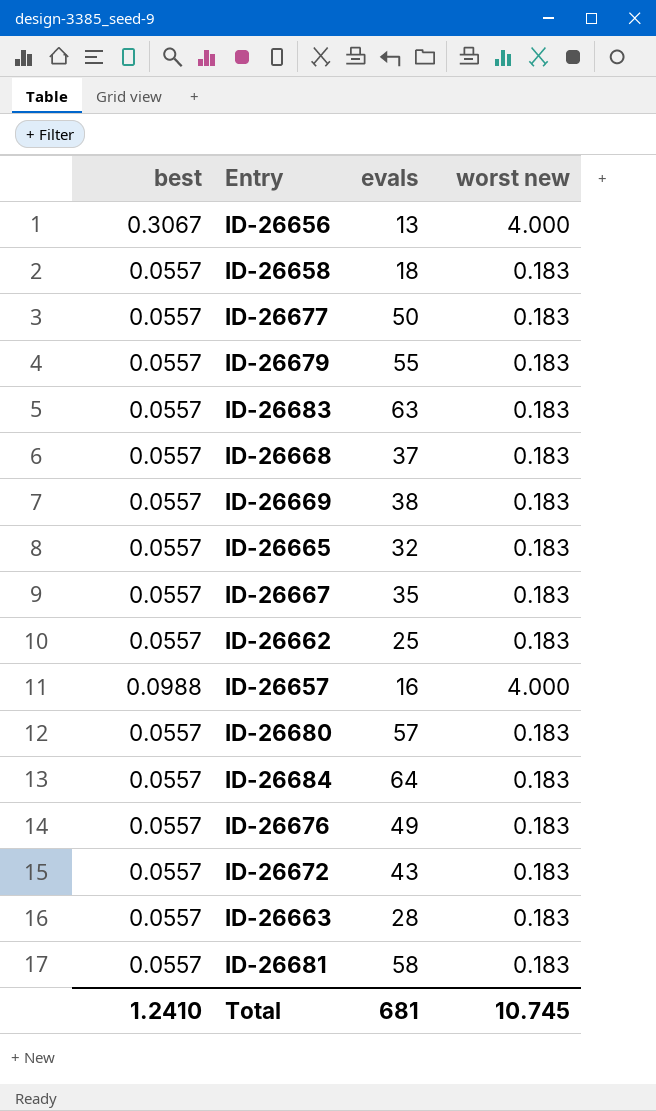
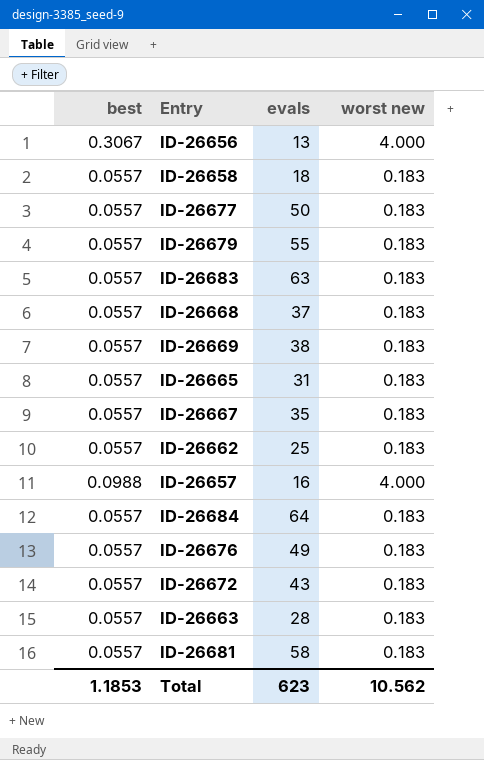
row ID-26680: 0.0557 | 57 | 0.183 -> none
ID-26665 | evals: 32 -> 31
Total | best: 1.2410 -> 1.1853
Total | evals: 681 -> 623
Total | worst new: 10.745 -> 10.562

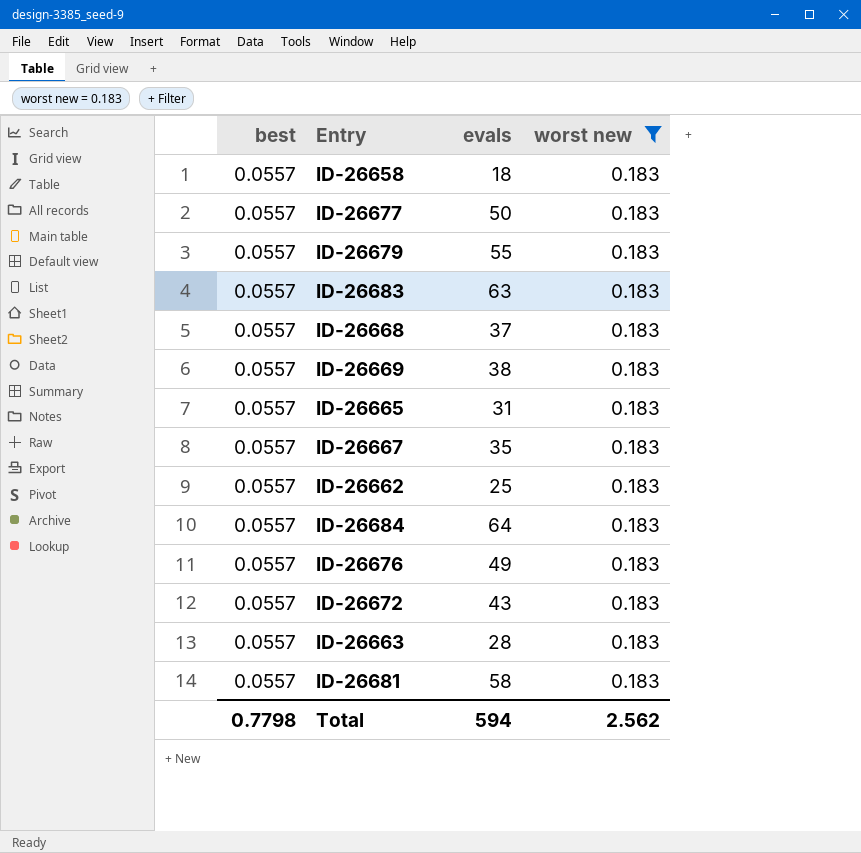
filter: none -> worst new = 0.183
Total | best: 1.1853 -> 0.7798
Total | evals: 623 -> 594
Total | worst new: 10.562 -> 2.562

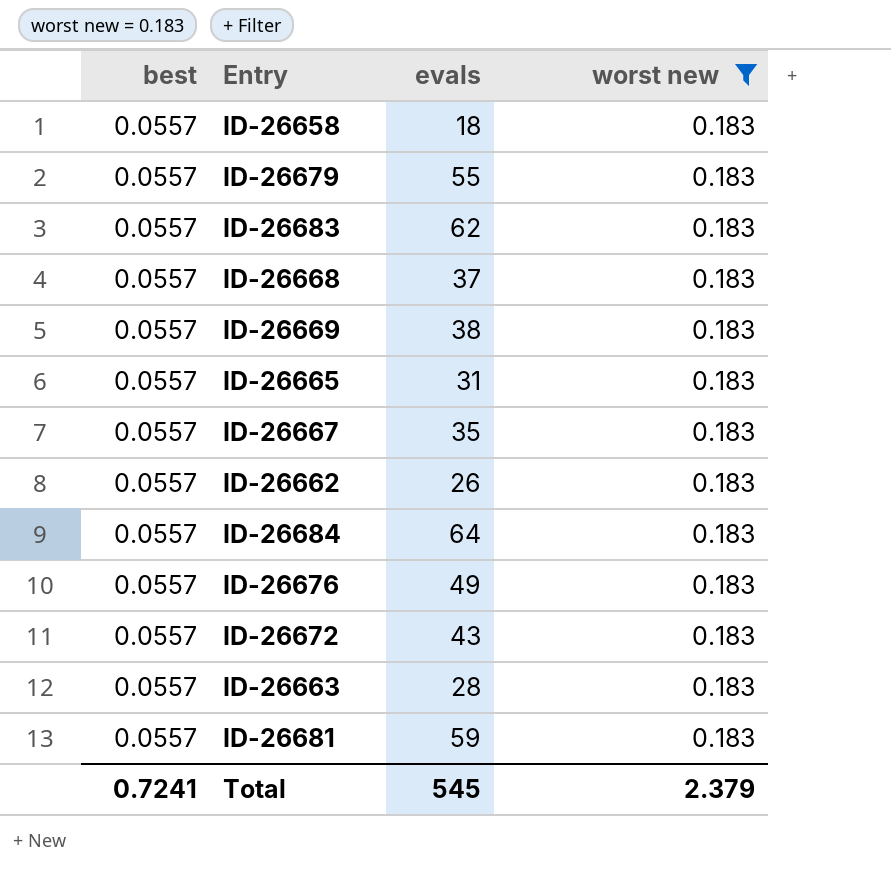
row ID-26677: 0.0557 | 50 | 0.183 -> none
ID-26683 | evals: 63 -> 62
ID-26662 | evals: 25 -> 26
ID-26681 | evals: 58 -> 59
Total | best: 0.7798 -> 0.7241
Total | evals: 594 -> 545
Total | worst new: 2.562 -> 2.379

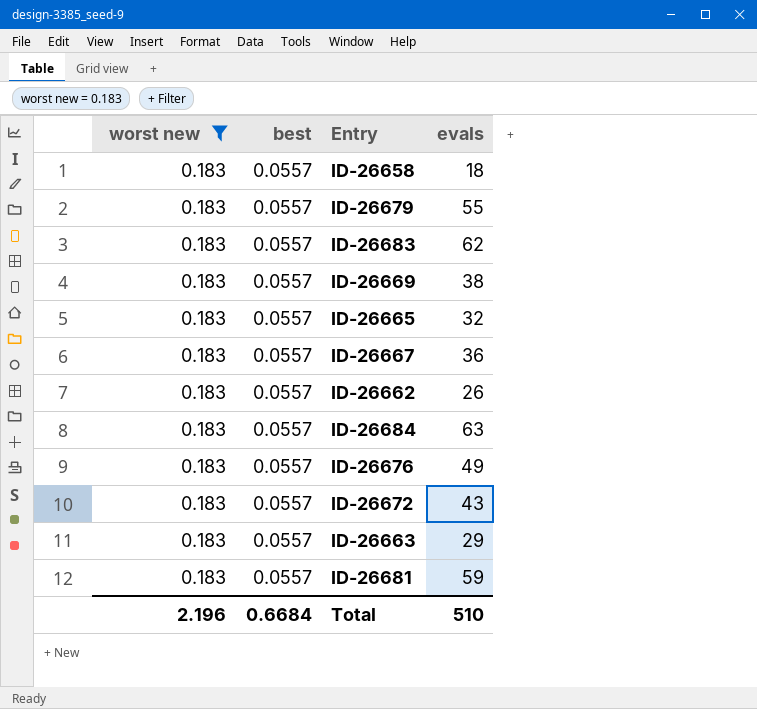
column worst new | position: 4 -> 1
row ID-26668: 0.0557 | 37 | 0.183 -> none
ID-26665 | evals: 31 -> 32
ID-26667 | evals: 35 -> 36
ID-26684 | evals: 64 -> 63
ID-26663 | evals: 28 -> 29
Total | worst new: 2.379 -> 2.196
Total | best: 0.7241 -> 0.6684
Total | evals: 545 -> 510

